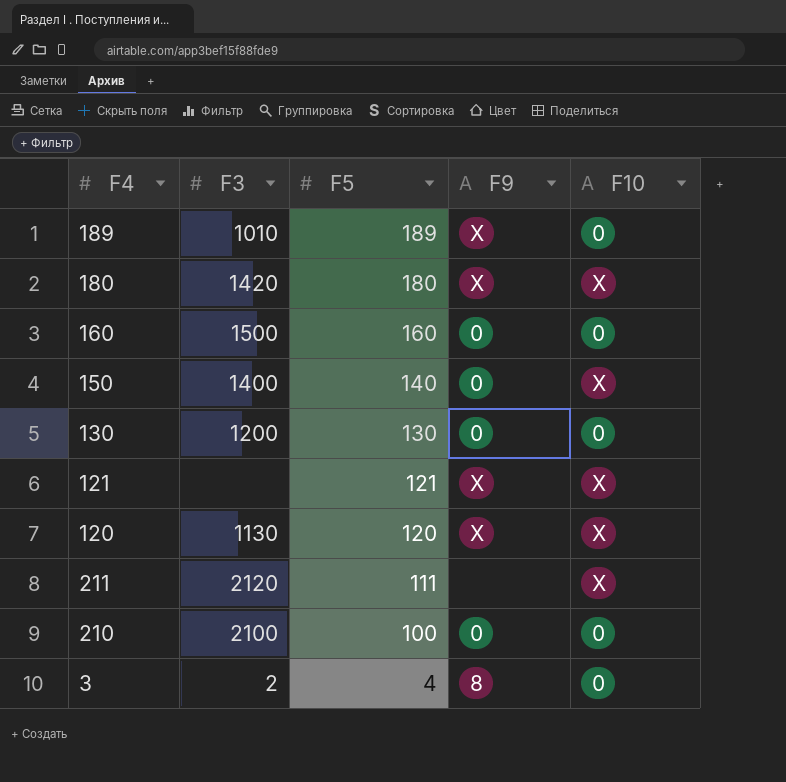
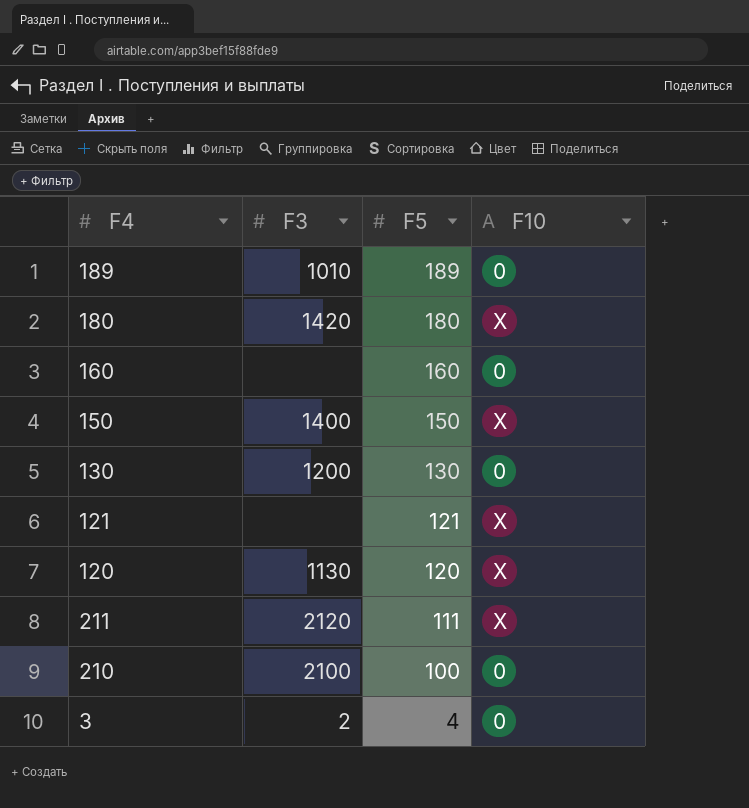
column F9 | position: 4 -> none
160 | F3: 1500 -> none
150 | F5: 140 -> 150

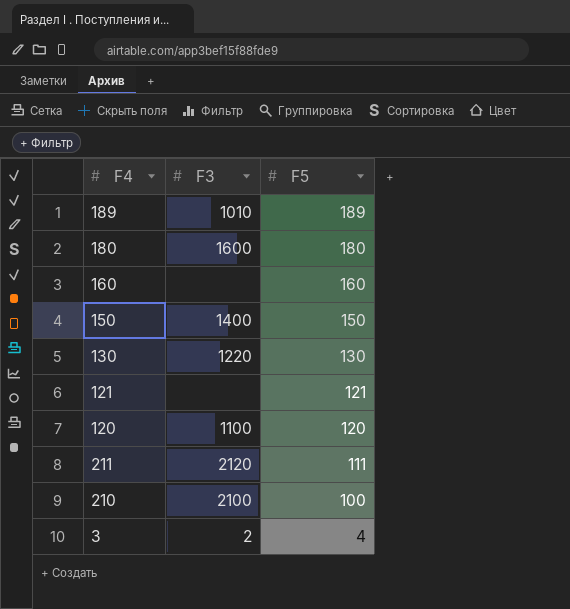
column F10 | position: 4 -> none
180 | F3: 1420 -> 1600
130 | F3: 1200 -> 1220
120 | F3: 1130 -> 1100

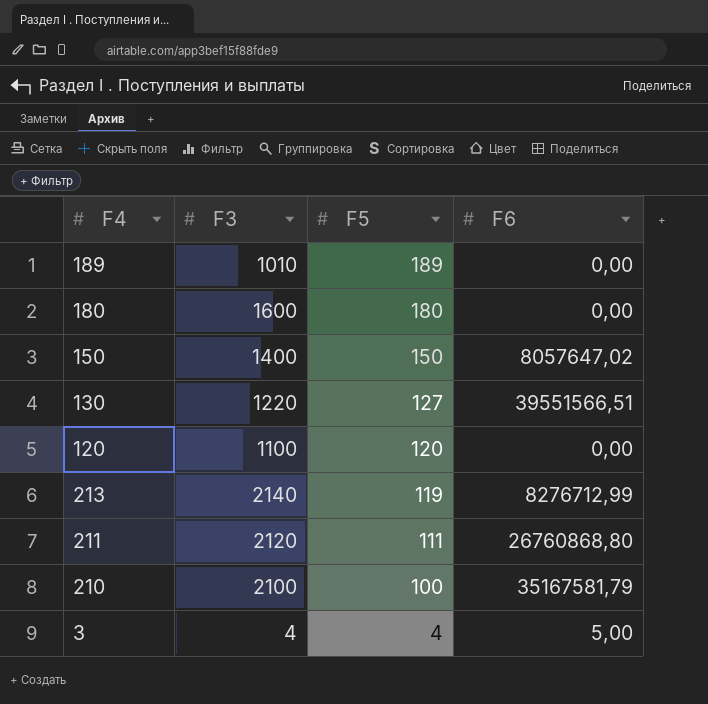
column F6 | position: none -> 4
row 160: none | 160 -> none
row 121: none | 121 -> none
130 | F5: 130 -> 127
row 213: none -> 2140 | 119 | 8276712,99
3 | F3: 2 -> 4

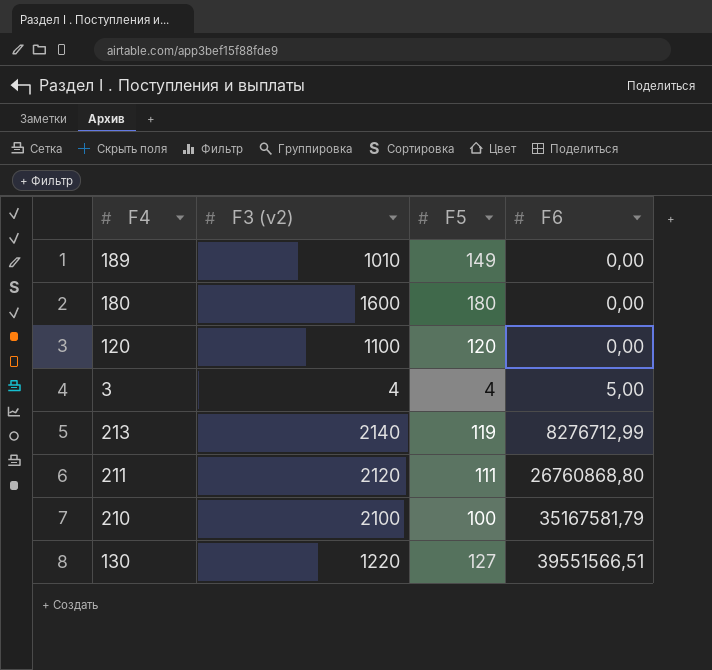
row order: F5 descending -> F6 ascending
column name: F3 -> F3 (v2)
row 150: 1400 | 150 | 8057647,02 -> none
189 | F5: 189 -> 149

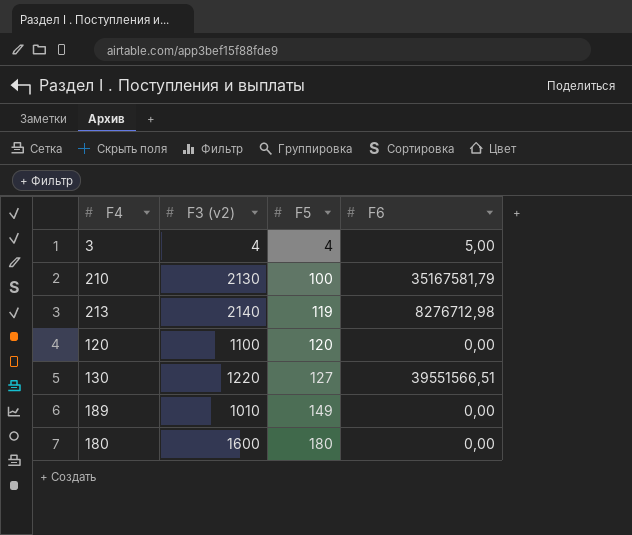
row order: F6 ascending -> F5 ascending
row 211: 2120 | 111 | 26760868,80 -> none
210 | F3 (v2): 2100 -> 2130
213 | F6: 8276712,99 -> 8276712,98

